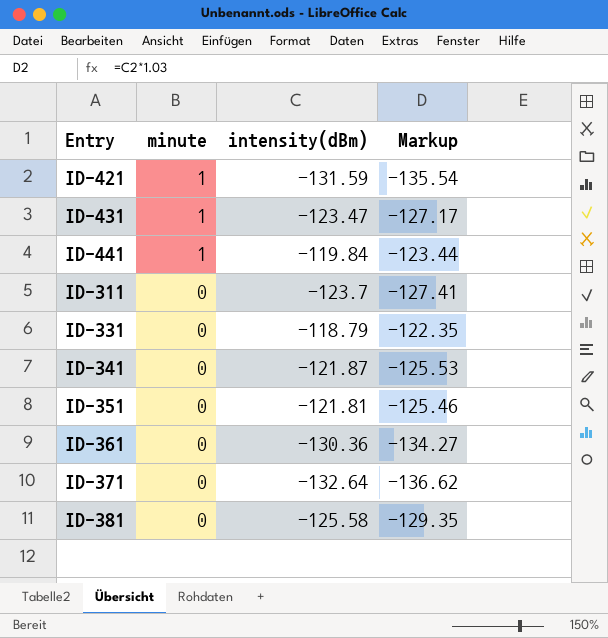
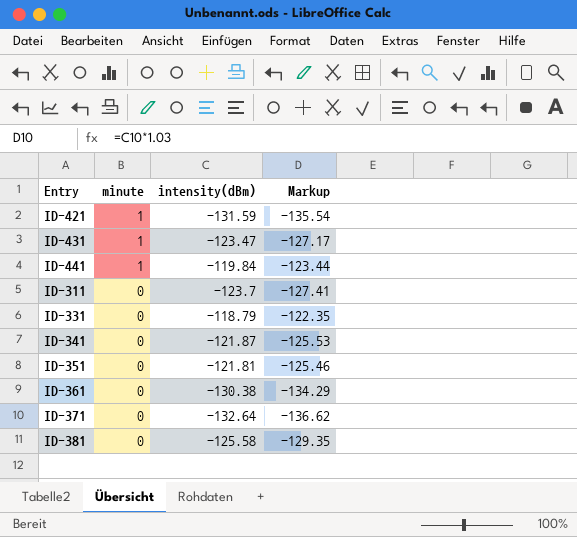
ID-361 | intensity(dBm): -130.36 -> -130.38
ID-361 | Markup: -134.27 -> -134.29

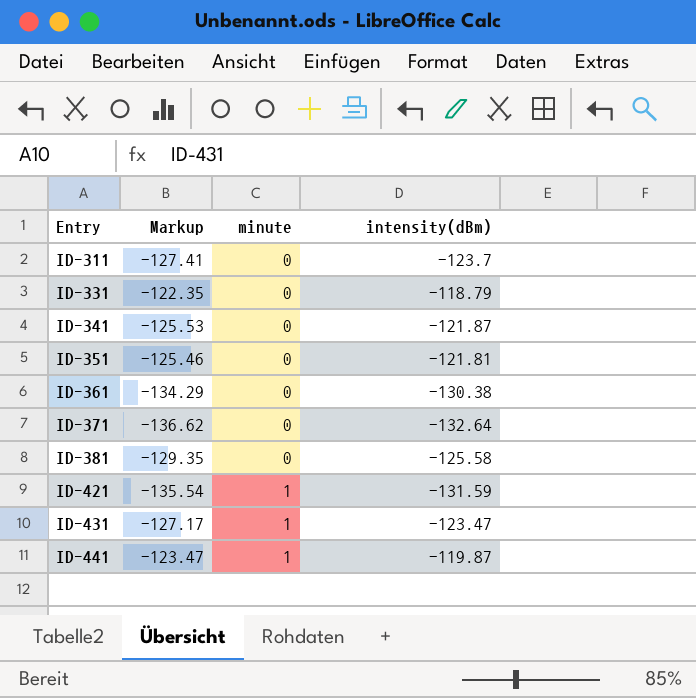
row order: minute descending -> Entry ascending
column Markup | position: 4 -> 2
ID-441 | Markup: -123.44 -> -123.47
ID-441 | intensity(dBm): -119.84 -> -119.87

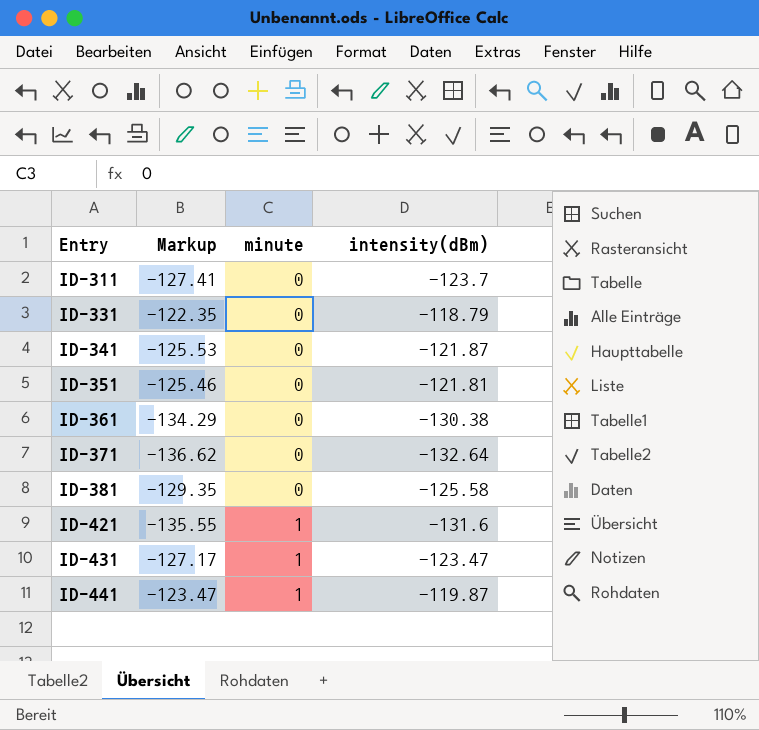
ID-421 | Markup: -135.54 -> -135.55
ID-421 | intensity(dBm): -131.59 -> -131.6

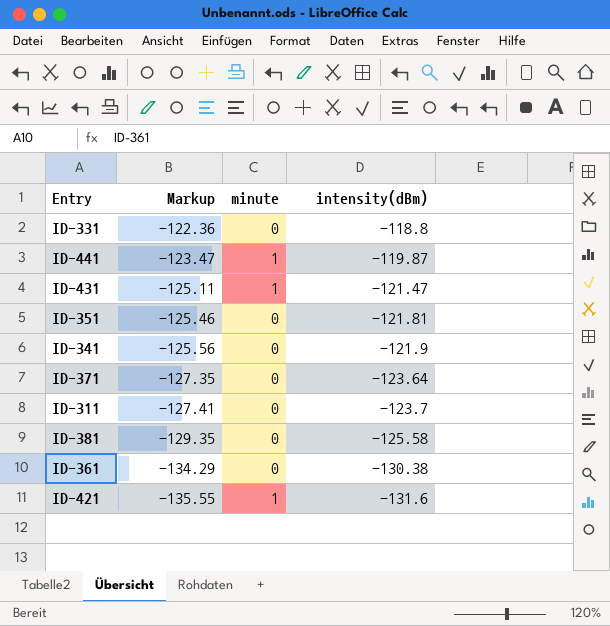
row order: Entry ascending -> Markup descending
ID-331 | Markup: -122.35 -> -122.36
ID-331 | intensity(dBm): -118.79 -> -118.8
ID-431 | Markup: -127.17 -> -125.11
ID-431 | intensity(dBm): -123.47 -> -121.47
ID-341 | Markup: -125.53 -> -125.56
ID-341 | intensity(dBm): -121.87 -> -121.9
ID-371 | Markup: -136.62 -> -127.35
ID-371 | intensity(dBm): -132.64 -> -123.64

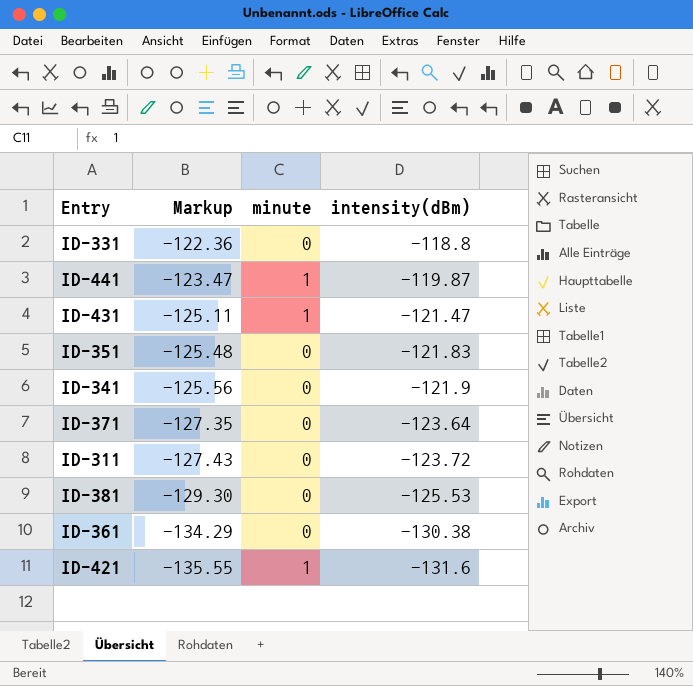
ID-351 | Markup: -125.46 -> -125.48
ID-351 | intensity(dBm): -121.81 -> -121.83
ID-311 | Markup: -127.41 -> -127.43
ID-311 | intensity(dBm): -123.7 -> -123.72
ID-381 | Markup: -129.35 -> -129.30
ID-381 | intensity(dBm): -125.58 -> -125.53

